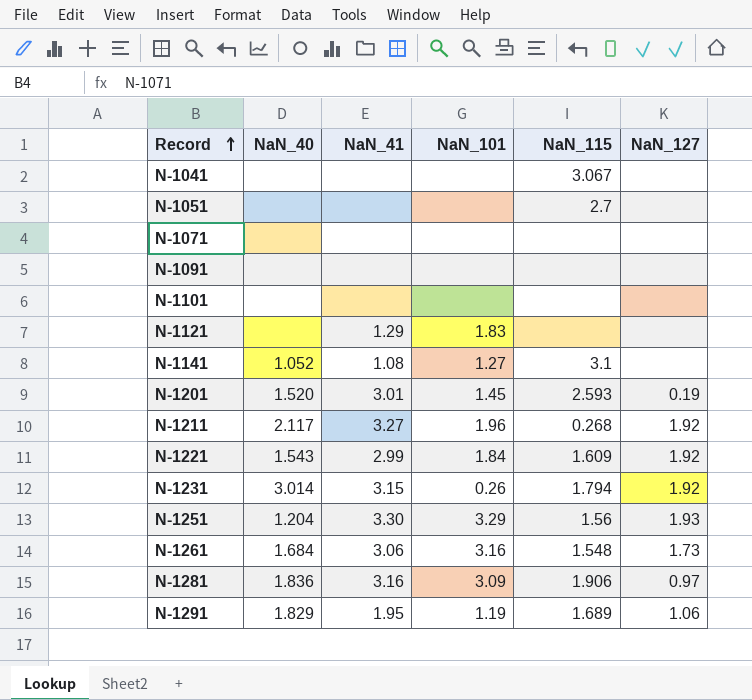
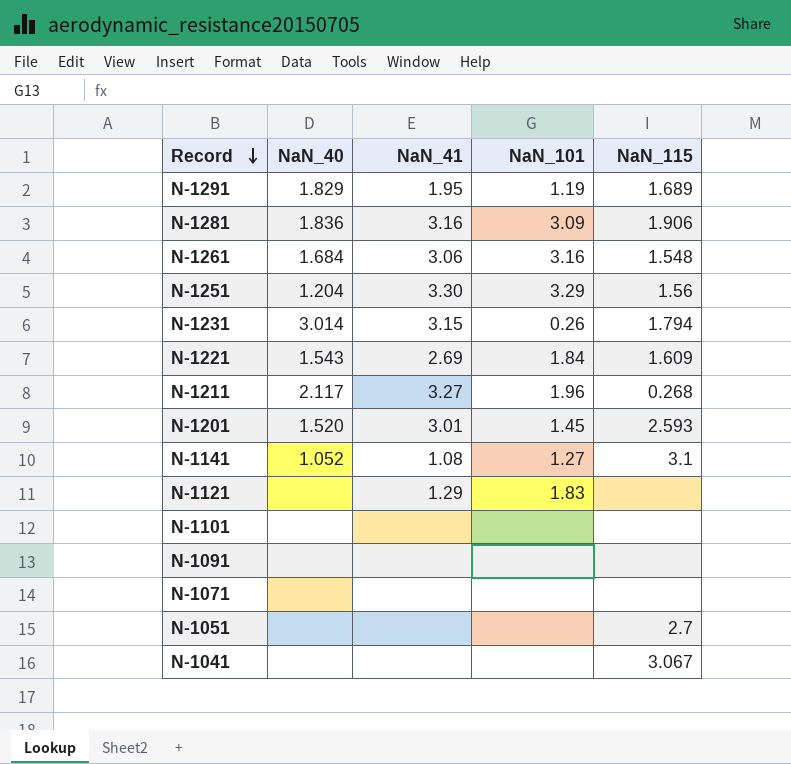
row order: Record ascending -> Record descending
column NaN_127 | position: 6 -> none
N-1221 | NaN_41: 2.99 -> 2.69

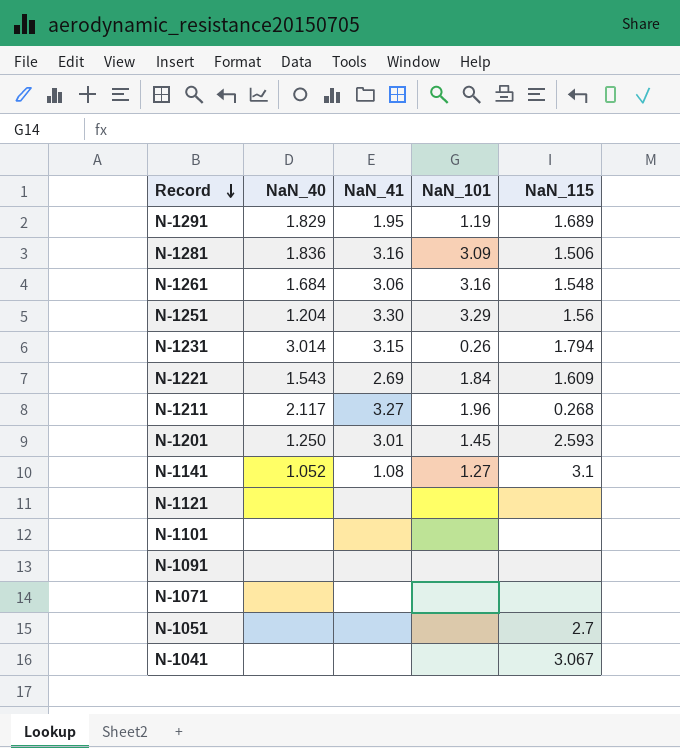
N-1281 | NaN_115: 1.906 -> 1.506
N-1201 | NaN_40: 1.520 -> 1.250
N-1121 | NaN_41: 1.29 -> none
N-1121 | NaN_101: 1.83 -> none

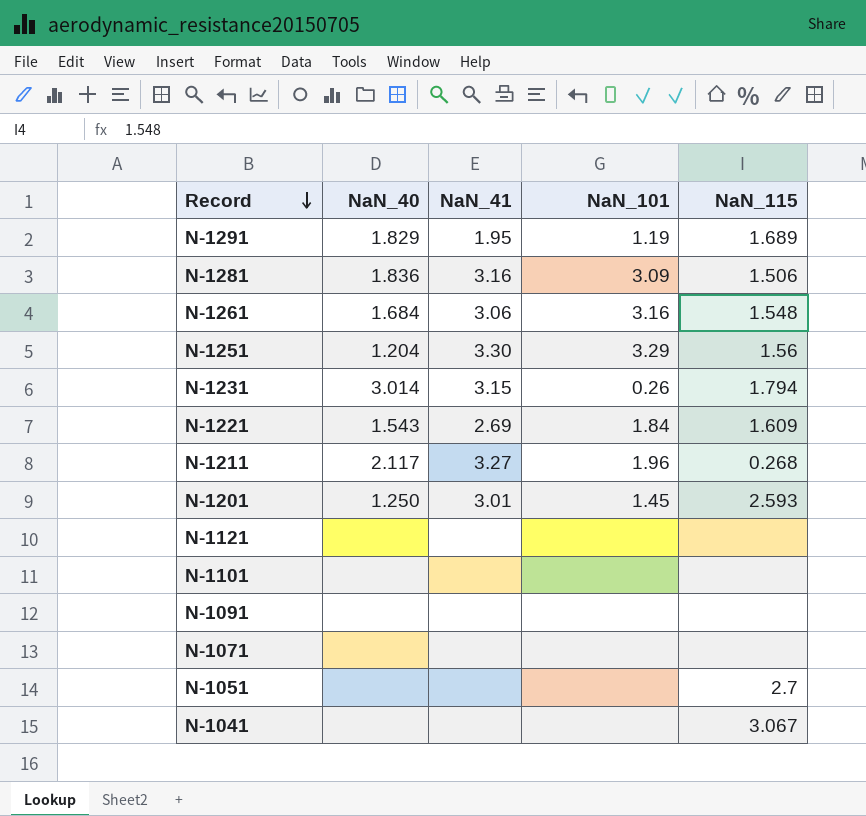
row N-1141: 1.052 | 1.08 | 1.27 | 3.1 -> none

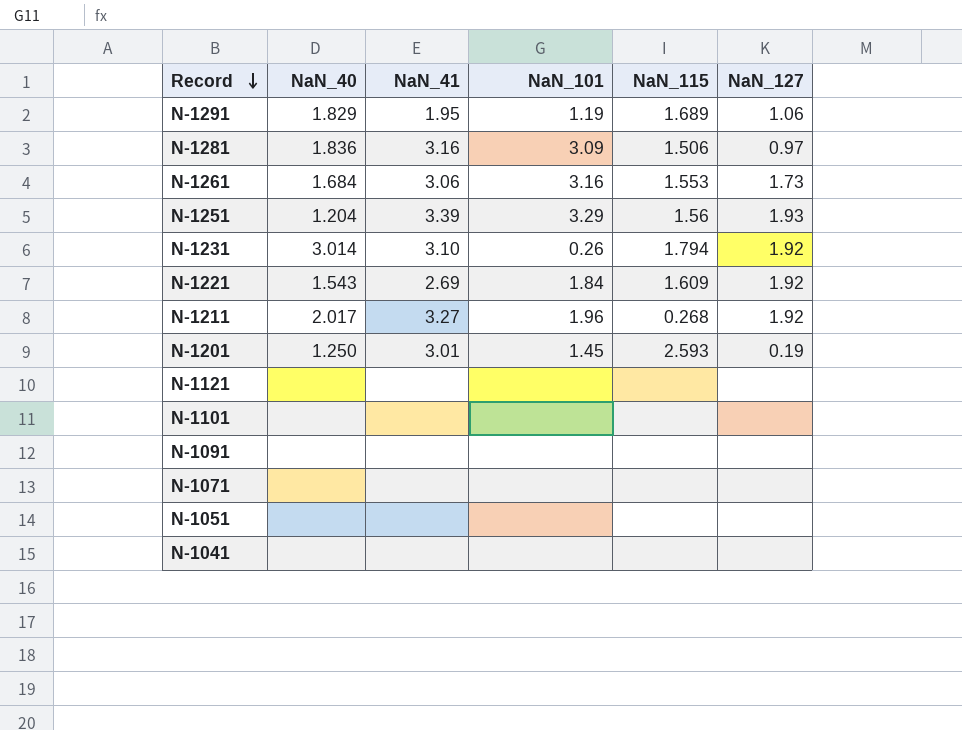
column NaN_127 | position: none -> 6
N-1261 | NaN_115: 1.548 -> 1.553
N-1251 | NaN_41: 3.30 -> 3.39
N-1231 | NaN_41: 3.15 -> 3.10
N-1211 | NaN_40: 2.117 -> 2.017
N-1051 | NaN_115: 2.7 -> none
N-1041 | NaN_115: 3.067 -> none

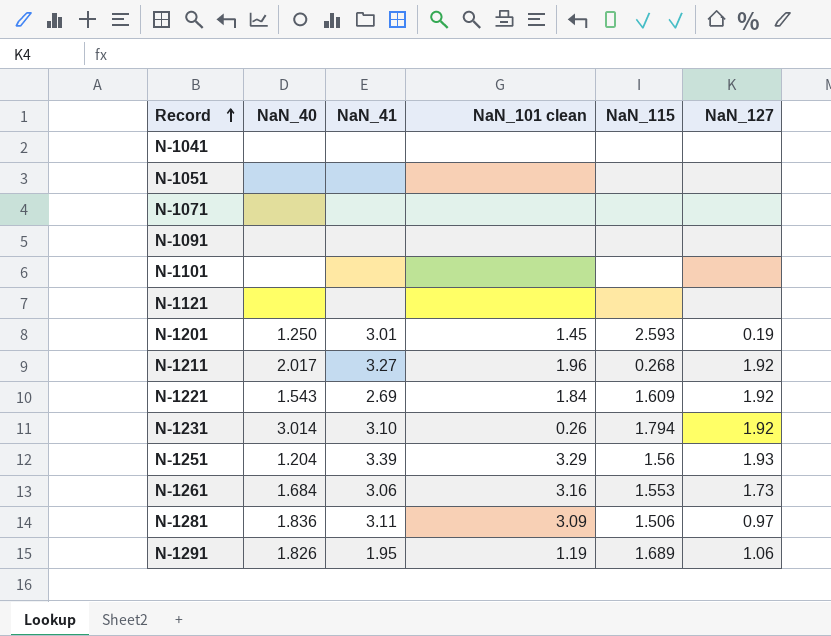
row order: Record descending -> Record ascending
column name: NaN_101 -> NaN_101 clean
N-1281 | NaN_41: 3.16 -> 3.11
N-1291 | NaN_40: 1.829 -> 1.826

